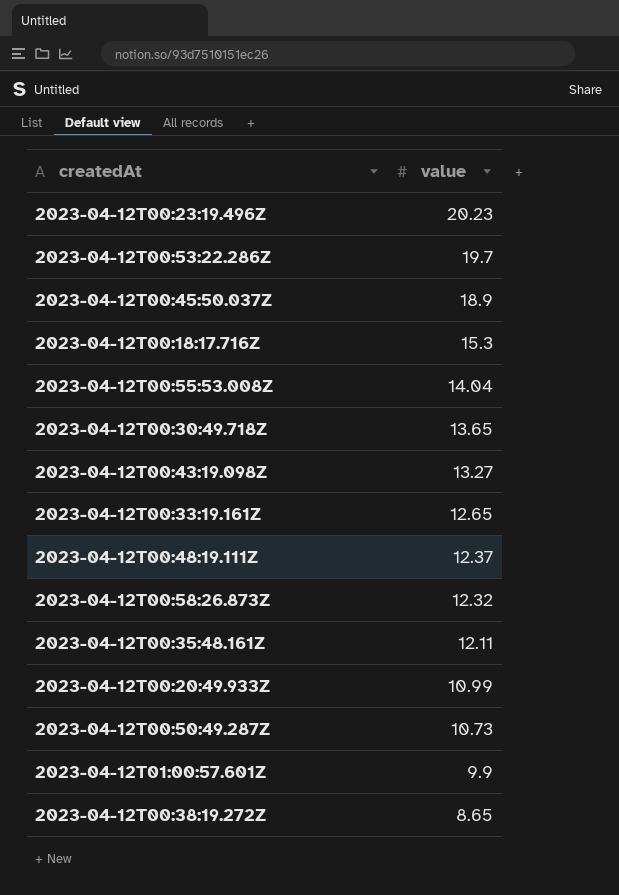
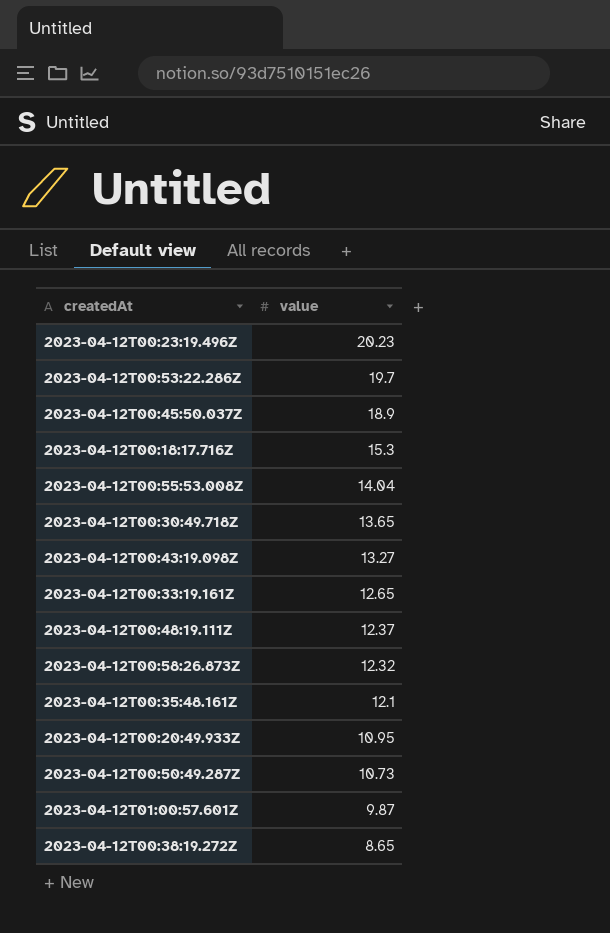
2023-04-12T00:35:48.161Z | value: 12.11 -> 12.1
2023-04-12T00:20:49.933Z | value: 10.99 -> 10.95
2023-04-12T01:00:57.601Z | value: 9.9 -> 9.87

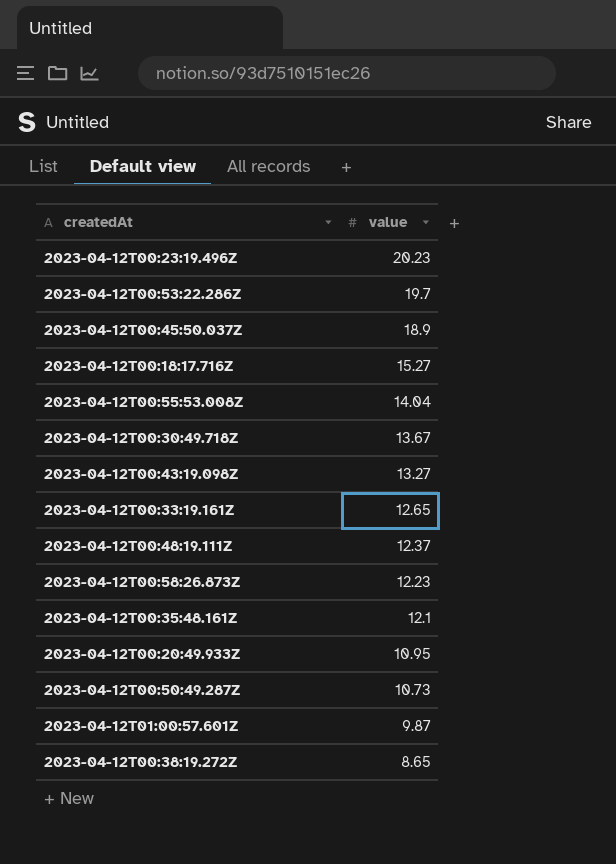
2023-04-12T00:18:17.716Z | value: 15.3 -> 15.27
2023-04-12T00:30:49.718Z | value: 13.65 -> 13.67
2023-04-12T00:58:26.873Z | value: 12.32 -> 12.23

